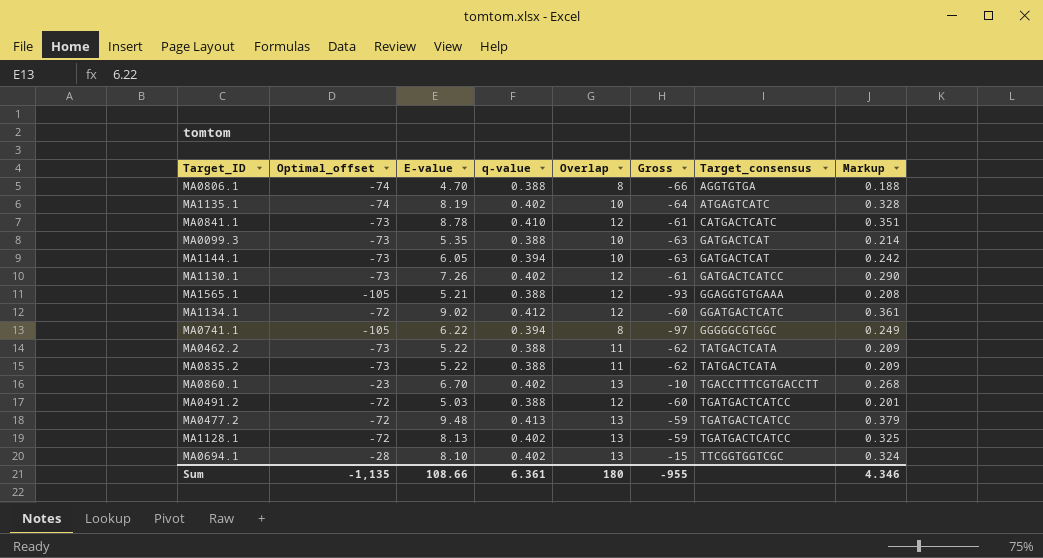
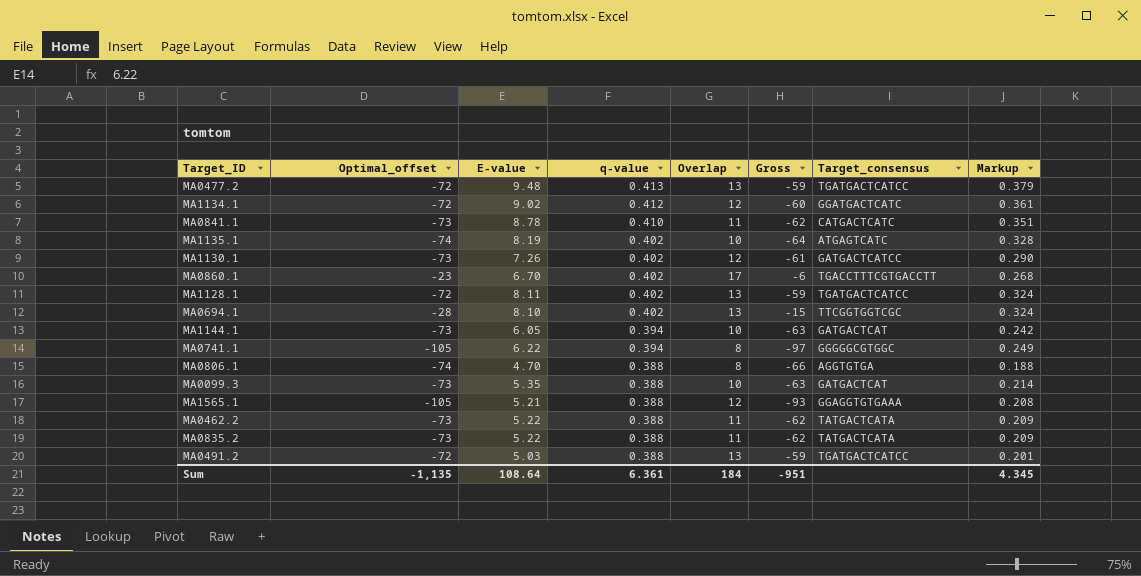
row order: Target_consensus ascending -> q-value descending
MA0841.1 | Overlap: 12 -> 11
MA0841.1 | Gross: -61 -> -62
MA0860.1 | Overlap: 13 -> 17
MA0860.1 | Gross: -10 -> -6
MA1128.1 | E-value: 8.13 -> 8.11
MA1128.1 | Markup: 0.325 -> 0.324
MA0491.2 | Overlap: 12 -> 13
MA0491.2 | Gross: -60 -> -59
Sum | E-value: 108.66 -> 108.64
Sum | Overlap: 180 -> 184
Sum | Gross: -955 -> -951
Sum | Markup: 4.346 -> 4.345

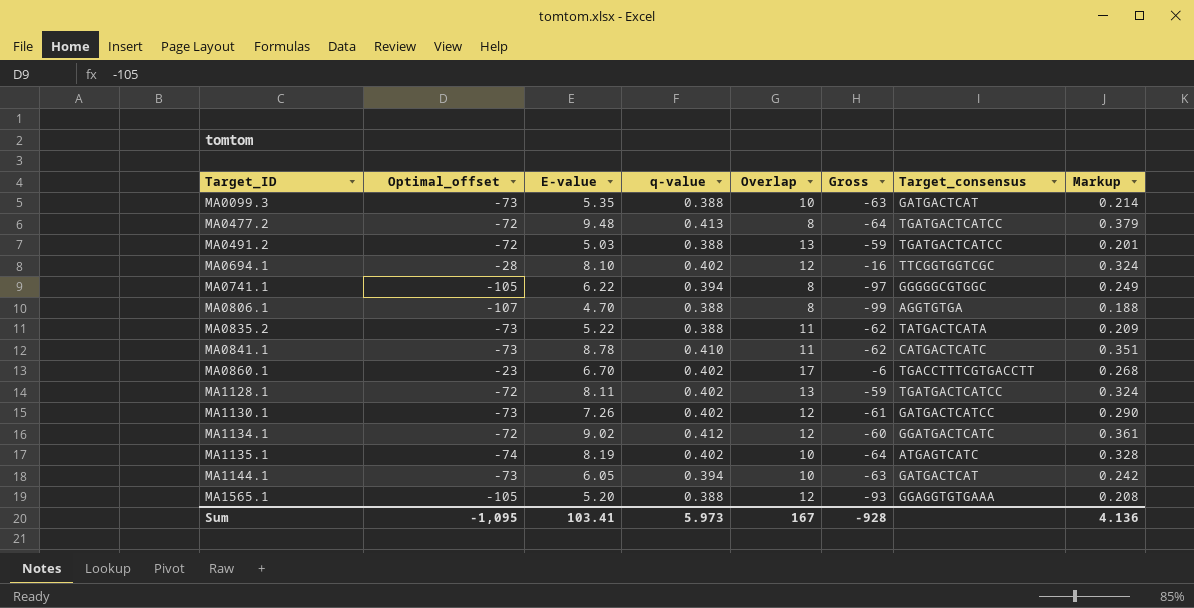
row order: q-value descending -> Target_ID ascending
row MA0462.2: -73 | 5.22 | 0.388 | 11 | -62 | TATGACTCATA | 0.209 -> none
MA0477.2 | Overlap: 13 -> 8
MA0477.2 | Gross: -59 -> -64
MA0694.1 | Overlap: 13 -> 12
MA0694.1 | Gross: -15 -> -16
MA0806.1 | Optimal_offset: -74 -> -107
MA0806.1 | Gross: -66 -> -99
MA1565.1 | E-value: 5.21 -> 5.20
Sum | Optimal_offset: -1,135 -> -1,095
Sum | E-value: 108.64 -> 103.41
Sum | q-value: 6.361 -> 5.973
Sum | Overlap: 184 -> 167
Sum | Gross: -951 -> -928
Sum | Markup: 4.345 -> 4.136

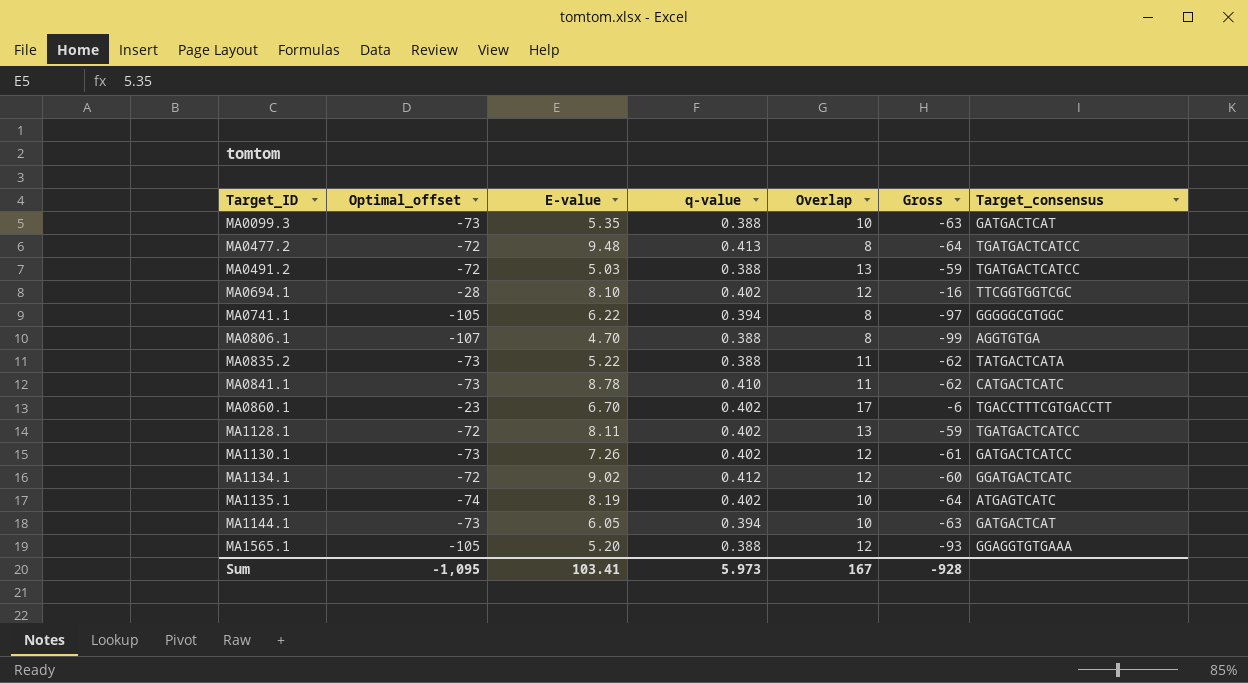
column Markup | formula: [E-value] * 0.04 -> none

